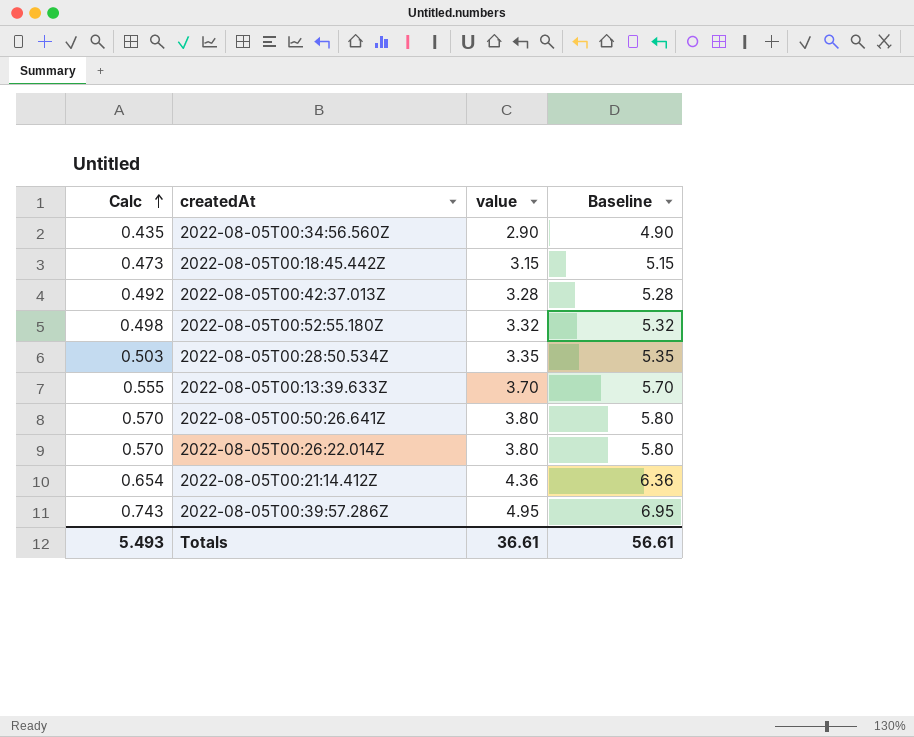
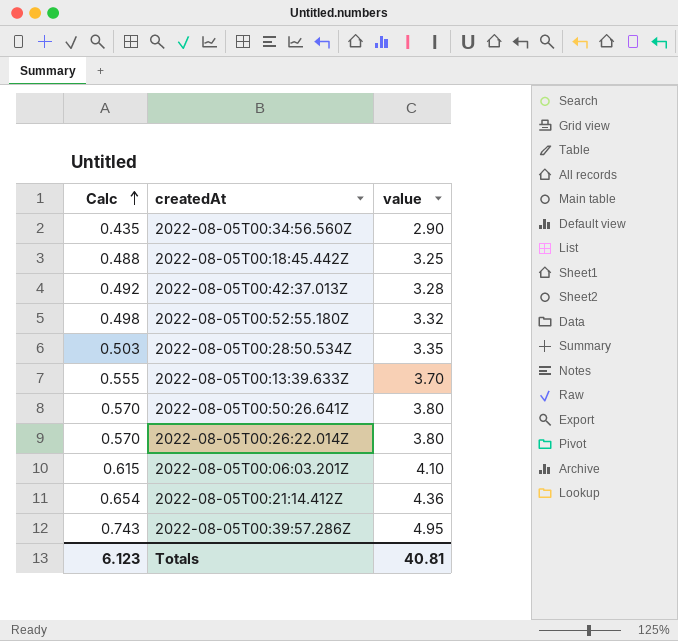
column Baseline | formula: [value] + 2 -> none
2022-08-05T00:18:45.442Z | Calc: 0.473 -> 0.488
2022-08-05T00:18:45.442Z | value: 3.15 -> 3.25
row 2022-08-05T00:06:03.201Z: none -> 0.615 | 4.10
Totals | Calc: 5.493 -> 6.123
Totals | value: 36.61 -> 40.81

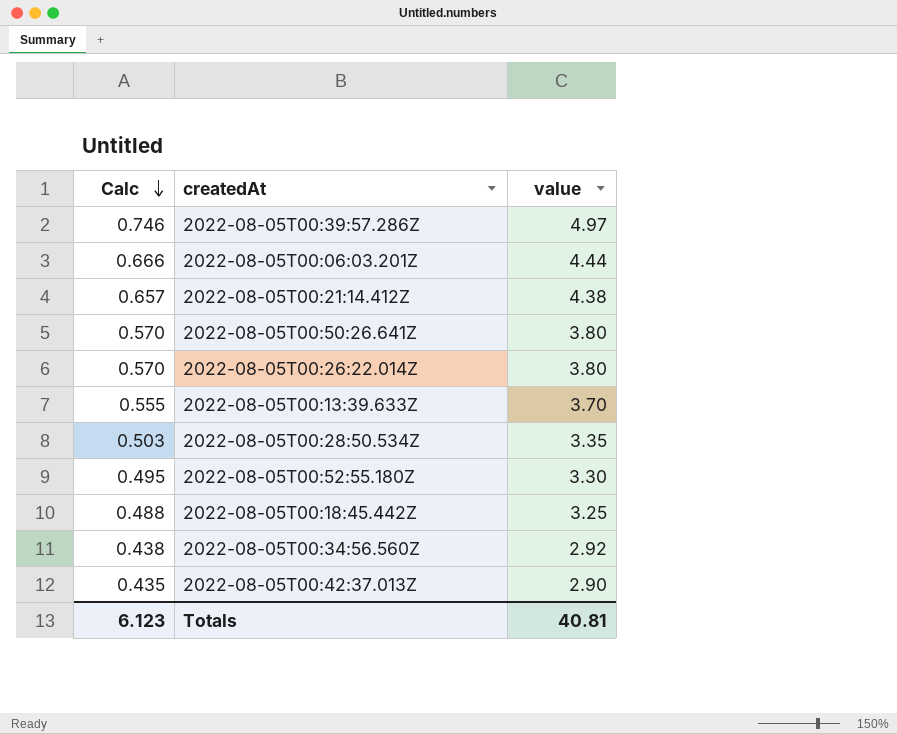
row order: Calc ascending -> Calc descending
2022-08-05T00:39:57.286Z | Calc: 0.743 -> 0.746
2022-08-05T00:39:57.286Z | value: 4.95 -> 4.97
2022-08-05T00:06:03.201Z | Calc: 0.615 -> 0.666
2022-08-05T00:06:03.201Z | value: 4.10 -> 4.44
2022-08-05T00:21:14.412Z | Calc: 0.654 -> 0.657
2022-08-05T00:21:14.412Z | value: 4.36 -> 4.38
2022-08-05T00:52:55.180Z | Calc: 0.498 -> 0.495
2022-08-05T00:52:55.180Z | value: 3.32 -> 3.30
2022-08-05T00:34:56.560Z | Calc: 0.435 -> 0.438
2022-08-05T00:34:56.560Z | value: 2.90 -> 2.92
2022-08-05T00:42:37.013Z | Calc: 0.492 -> 0.435
2022-08-05T00:42:37.013Z | value: 3.28 -> 2.90

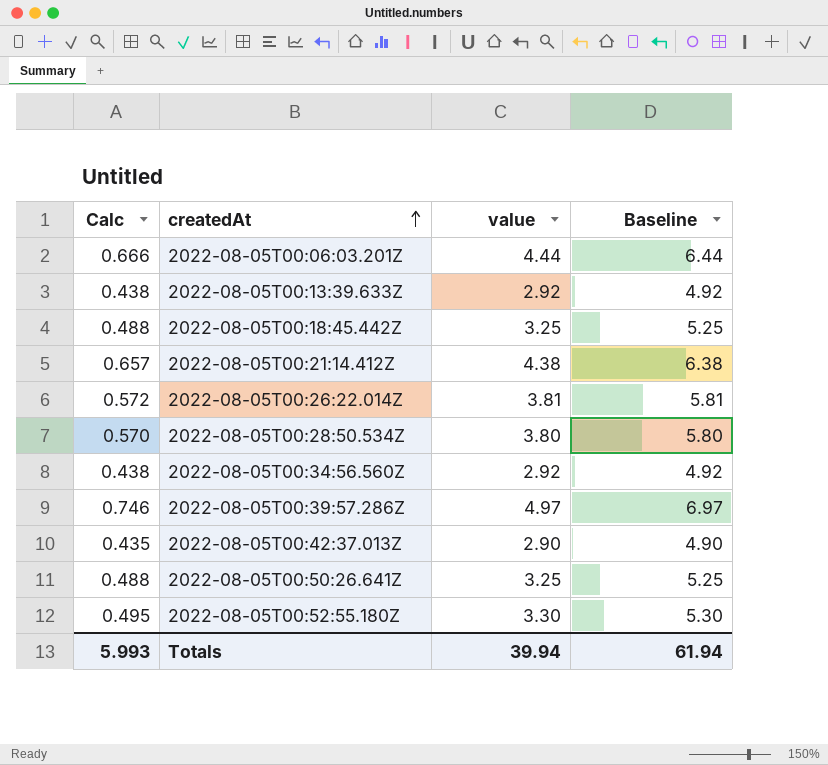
row order: Calc descending -> createdAt ascending
column Baseline | formula: none -> [value] + 2
2022-08-05T00:13:39.633Z | Calc: 0.555 -> 0.438
2022-08-05T00:13:39.633Z | value: 3.70 -> 2.92
2022-08-05T00:26:22.014Z | Calc: 0.570 -> 0.572
2022-08-05T00:26:22.014Z | value: 3.80 -> 3.81
2022-08-05T00:28:50.534Z | Calc: 0.503 -> 0.570
2022-08-05T00:28:50.534Z | value: 3.35 -> 3.80
2022-08-05T00:50:26.641Z | Calc: 0.570 -> 0.488
2022-08-05T00:50:26.641Z | value: 3.80 -> 3.25
Totals | Calc: 6.123 -> 5.993
Totals | value: 40.81 -> 39.94

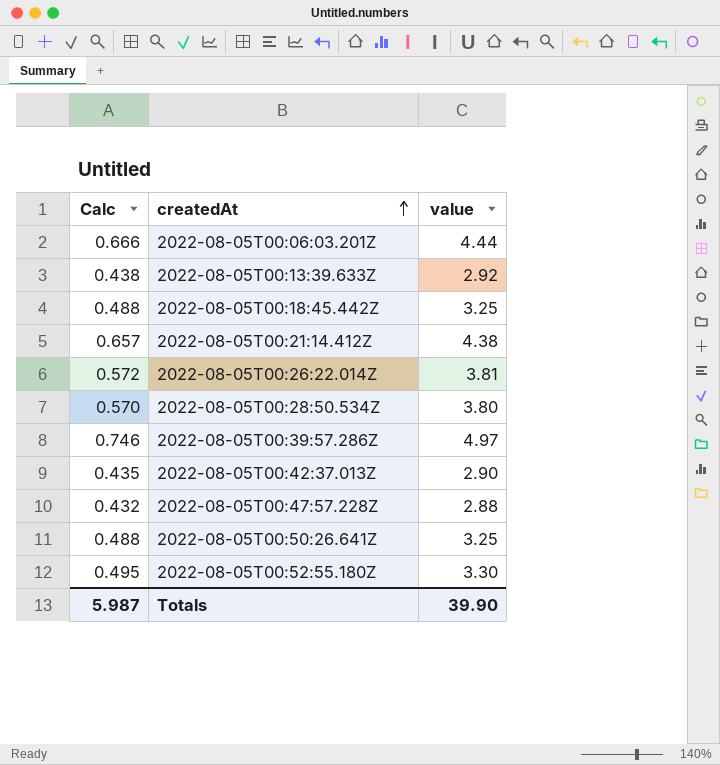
column Baseline | formula: [value] + 2 -> none
row 2022-08-05T00:34:56.560Z: 0.438 | 2.92 | 4.92 -> none
row 2022-08-05T00:47:57.228Z: none -> 0.432 | 2.88
Totals | Calc: 5.993 -> 5.987
Totals | value: 39.94 -> 39.90

